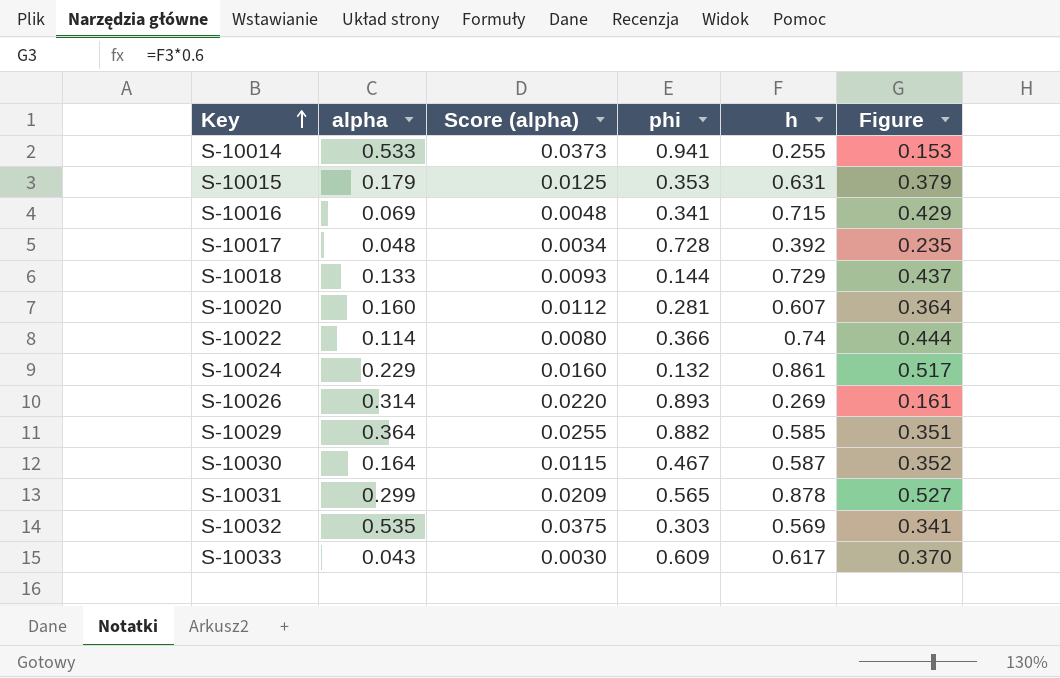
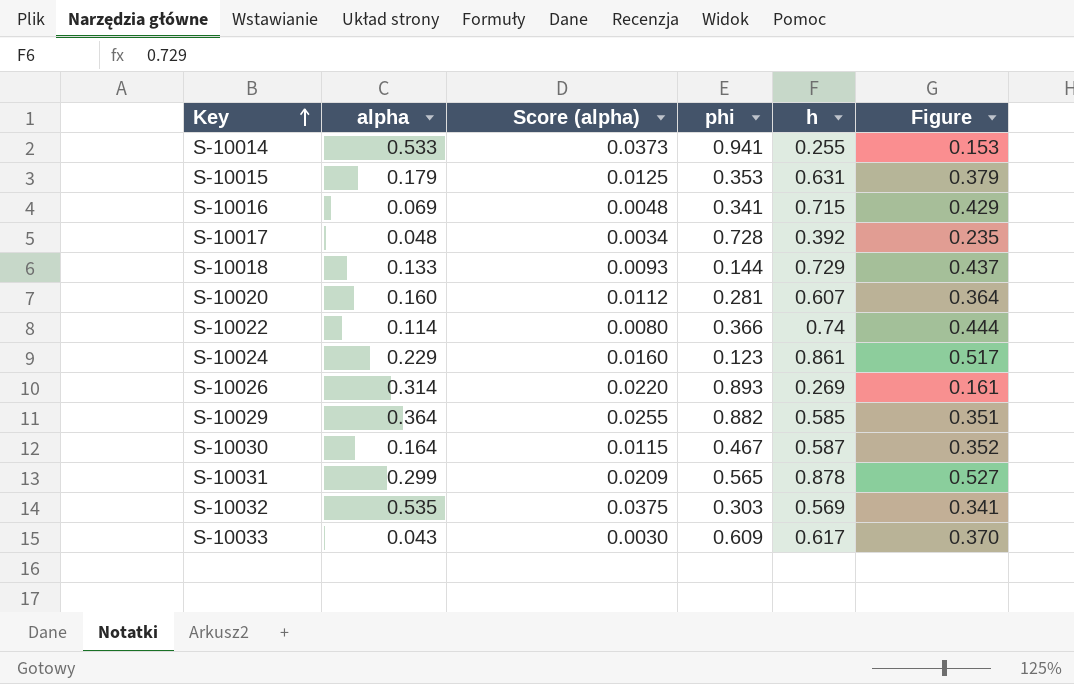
S-10024 | phi: 0.132 -> 0.123

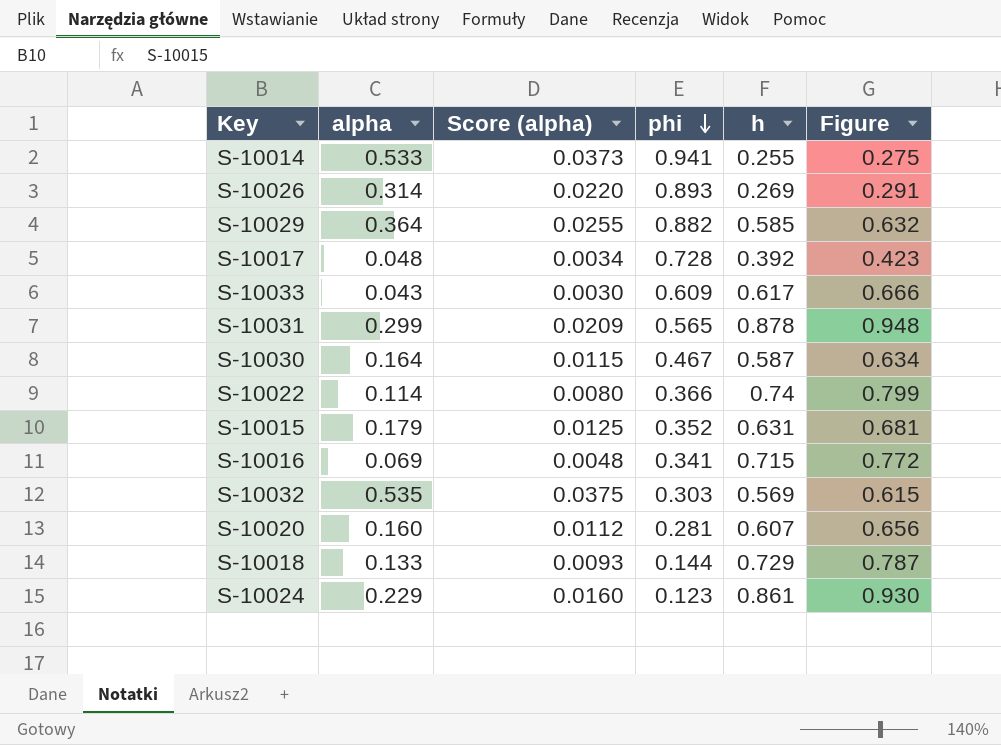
row order: Key ascending -> phi descending
column Figure | formula: [h] * 0.6 -> [h] * 1.08
S-10015 | phi: 0.353 -> 0.352

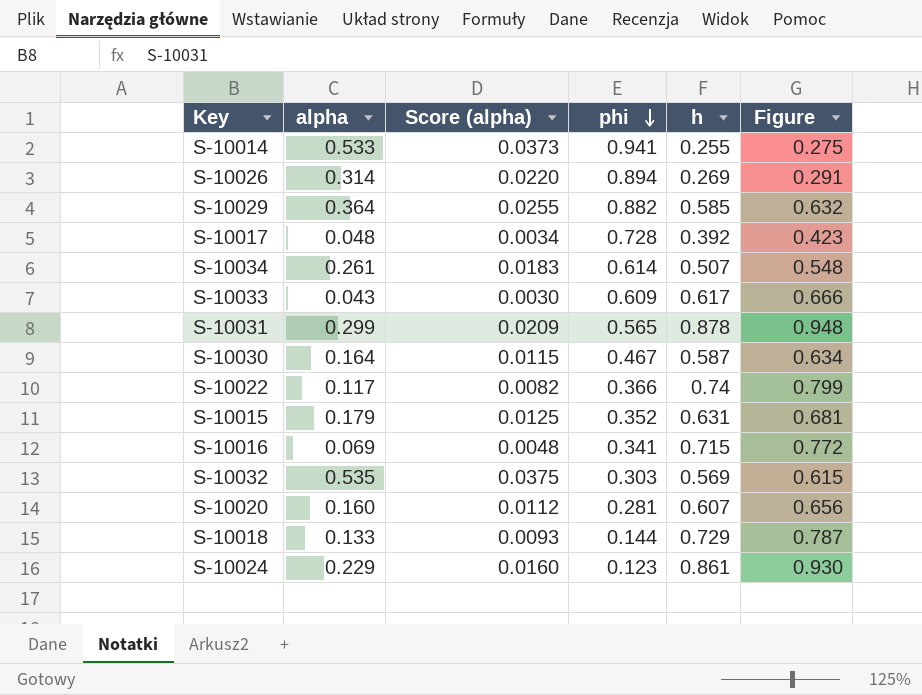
S-10026 | phi: 0.893 -> 0.894
row S-10034: none -> 0.261 | 0.0183 | 0.614 | 0.507 | 0.548
S-10022 | alpha: 0.114 -> 0.117
S-10022 | Score (alpha): 0.0080 -> 0.0082

